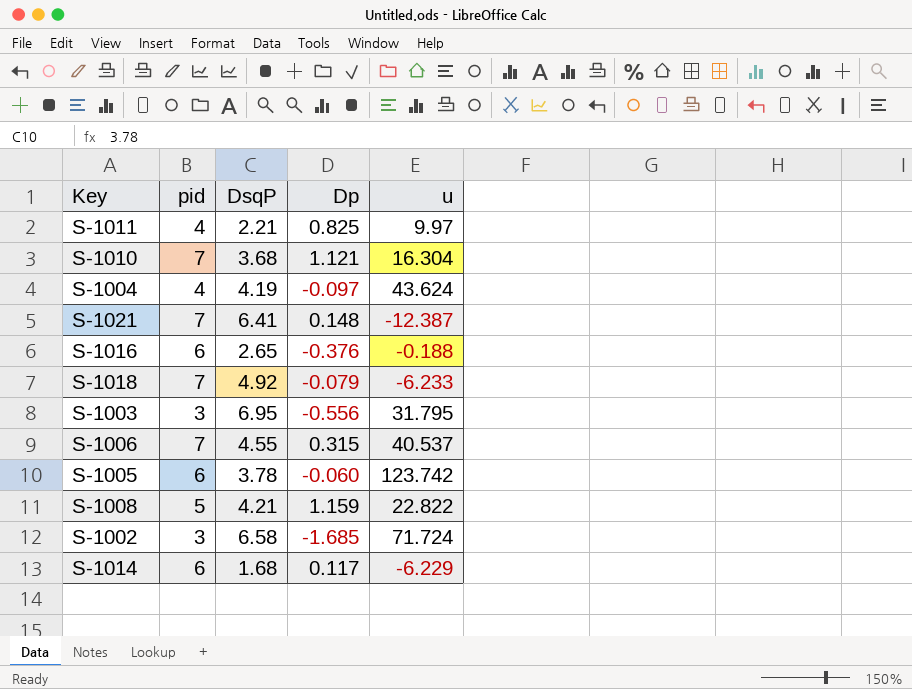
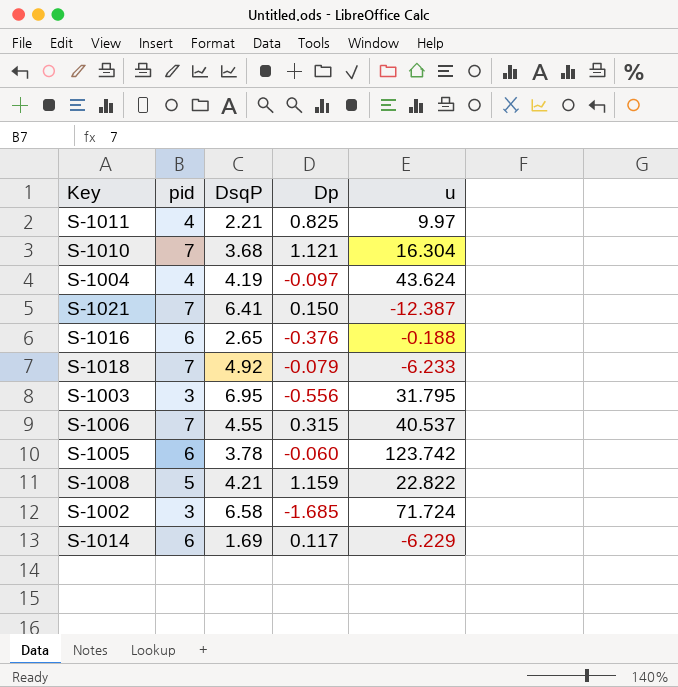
S-1021 | Dp: 0.148 -> 0.150
S-1014 | DsqP: 1.68 -> 1.69

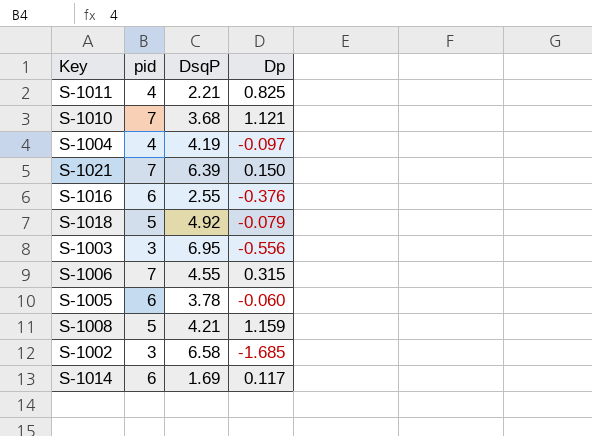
column u | position: 5 -> none
S-1021 | DsqP: 6.41 -> 6.39
S-1016 | DsqP: 2.65 -> 2.55
S-1018 | pid: 7 -> 5

